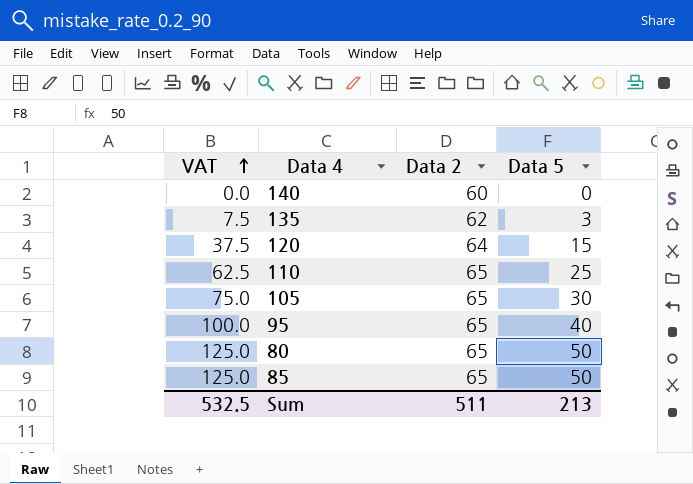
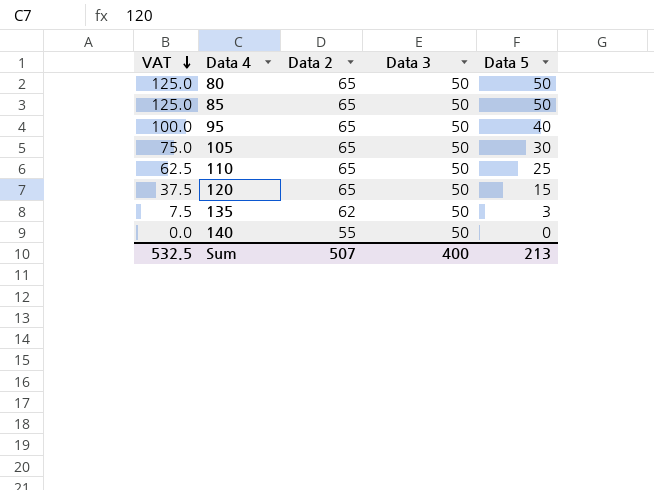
row order: VAT ascending -> VAT descending
column Data 3 | position: none -> 4
120 | Data 2: 64 -> 65
140 | Data 2: 60 -> 55
Sum | Data 2: 511 -> 507

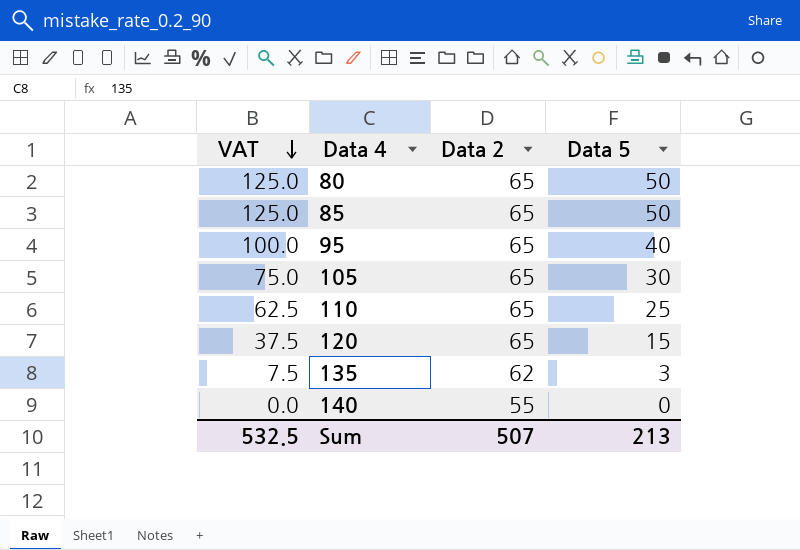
column Data 3 | position: 4 -> none

